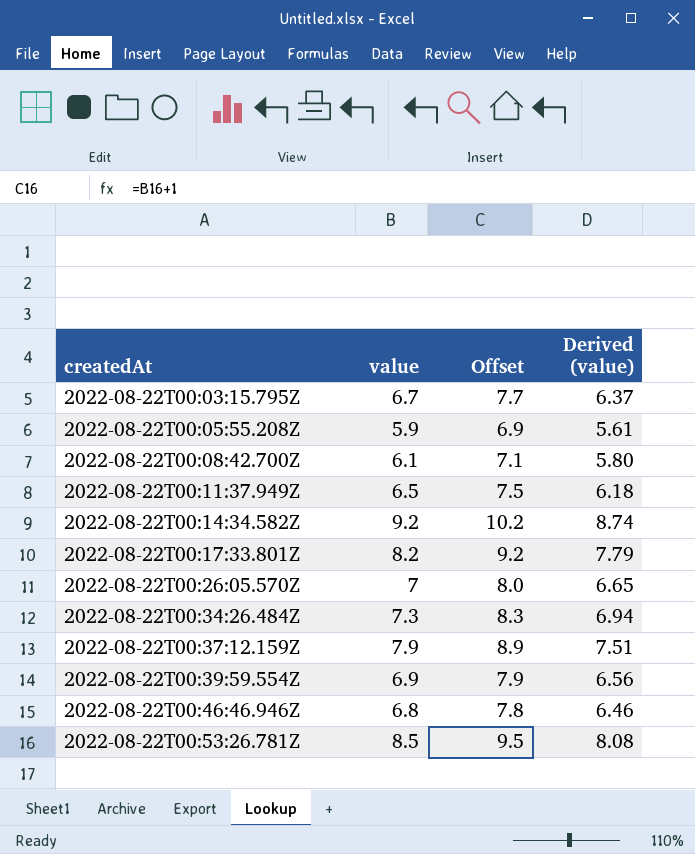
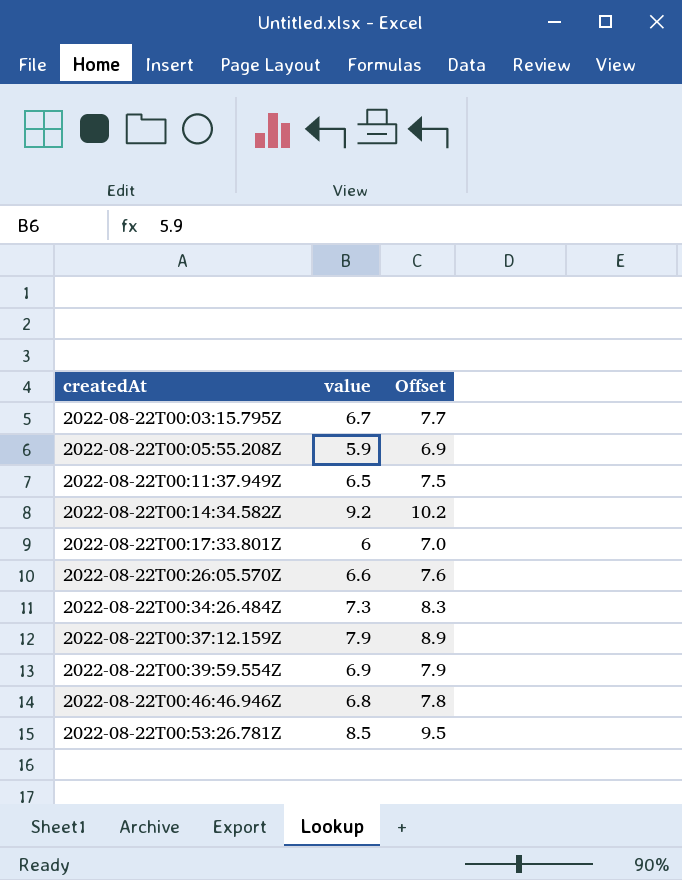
column Derived (value) | formula: [value] * 0.95 -> none
row 2022-08-22T00:08:42.700Z: 6.1 | 7.1 | 5.80 -> none
2022-08-22T00:17:33.801Z | value: 8.2 -> 6
2022-08-22T00:17:33.801Z | Offset: 9.2 -> 7.0
2022-08-22T00:26:05.570Z | value: 7 -> 6.6
2022-08-22T00:26:05.570Z | Offset: 8.0 -> 7.6

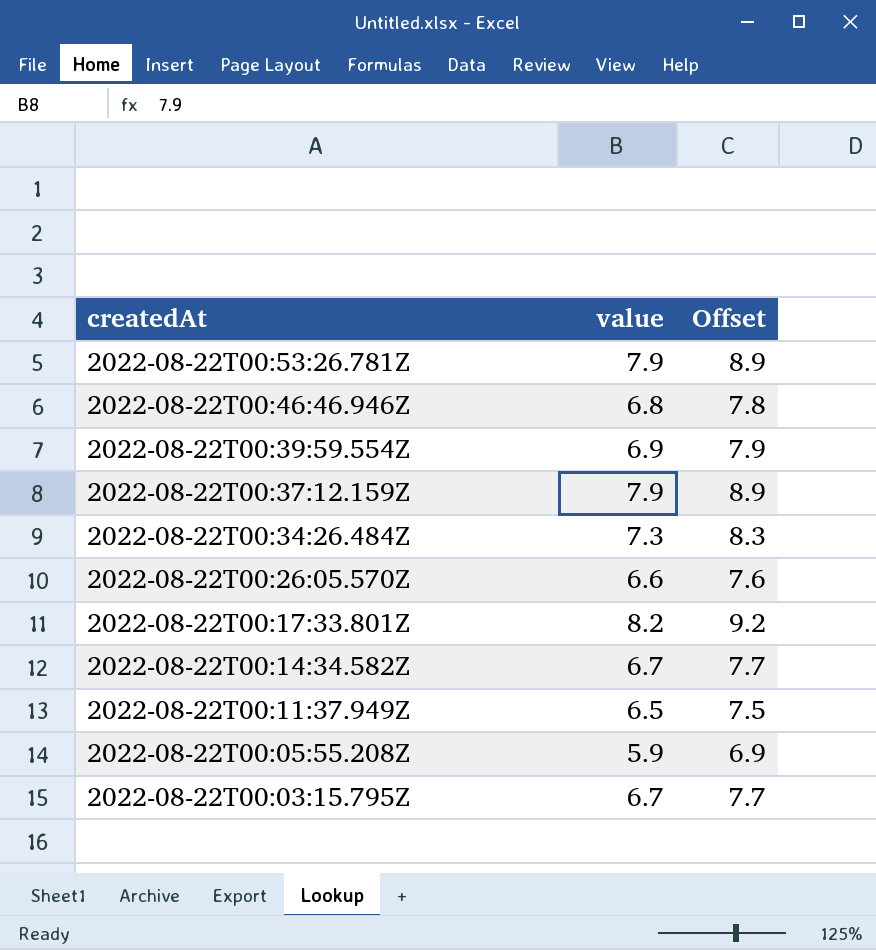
row order: createdAt ascending -> createdAt descending
2022-08-22T00:53:26.781Z | value: 8.5 -> 7.9
2022-08-22T00:53:26.781Z | Offset: 9.5 -> 8.9
2022-08-22T00:17:33.801Z | value: 6 -> 8.2
2022-08-22T00:17:33.801Z | Offset: 7.0 -> 9.2
2022-08-22T00:14:34.582Z | value: 9.2 -> 6.7
2022-08-22T00:14:34.582Z | Offset: 10.2 -> 7.7

